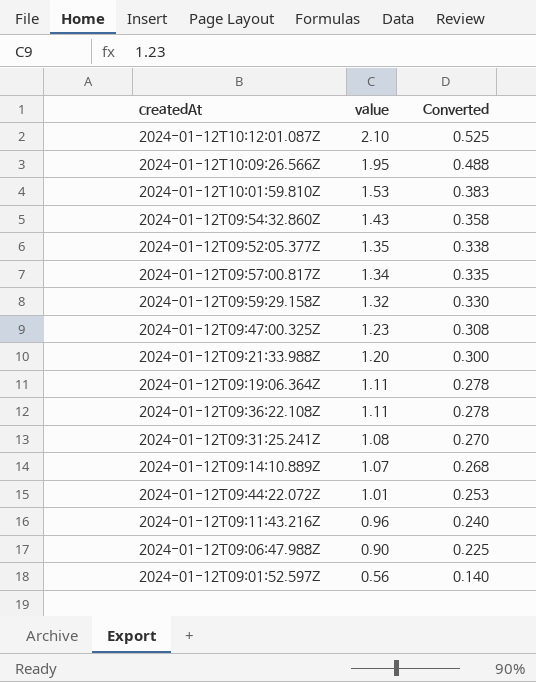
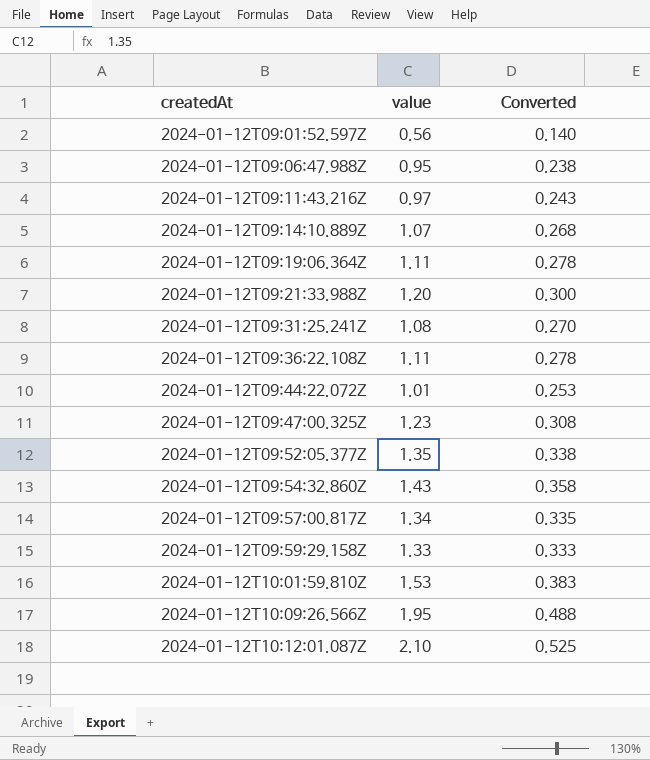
row order: value descending -> createdAt ascending
2024-01-12T09:06:47.988Z | value: 0.90 -> 0.95
2024-01-12T09:06:47.988Z | Converted: 0.225 -> 0.238
2024-01-12T09:11:43.216Z | value: 0.96 -> 0.97
2024-01-12T09:11:43.216Z | Converted: 0.240 -> 0.243
2024-01-12T09:59:29.158Z | value: 1.32 -> 1.33
2024-01-12T09:59:29.158Z | Converted: 0.330 -> 0.333

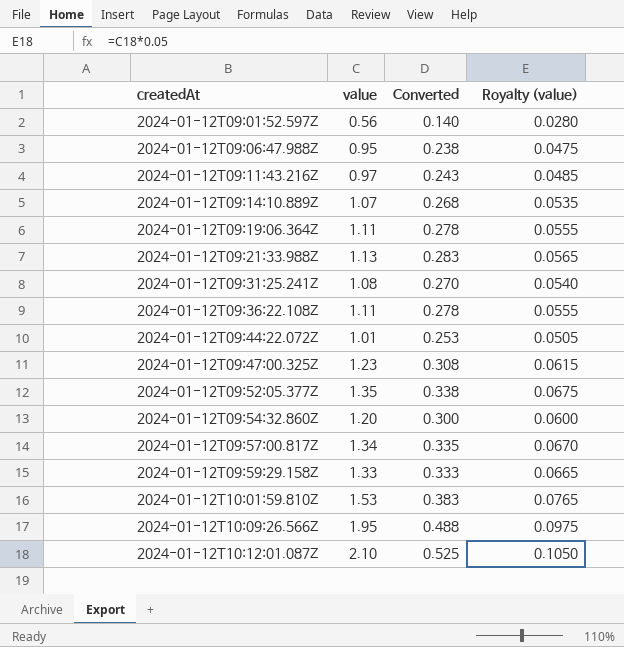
column Royalty (value) | formula: none -> [value] * 0.05
2024-01-12T09:21:33.988Z | value: 1.20 -> 1.13
2024-01-12T09:21:33.988Z | Converted: 0.300 -> 0.283
2024-01-12T09:54:32.860Z | value: 1.43 -> 1.20
2024-01-12T09:54:32.860Z | Converted: 0.358 -> 0.300

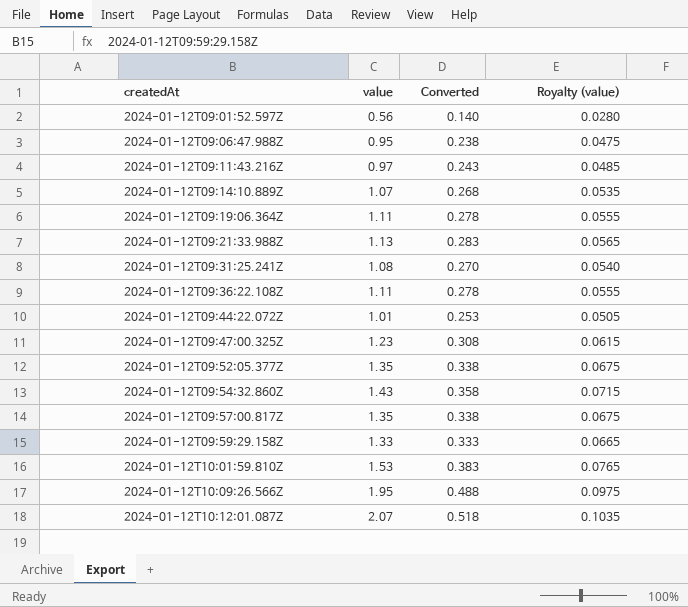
2024-01-12T09:54:32.860Z | value: 1.20 -> 1.43
2024-01-12T09:54:32.860Z | Converted: 0.300 -> 0.358
2024-01-12T09:54:32.860Z | Royalty (value): 0.0600 -> 0.0715
2024-01-12T09:57:00.817Z | value: 1.34 -> 1.35
2024-01-12T09:57:00.817Z | Converted: 0.335 -> 0.338
2024-01-12T09:57:00.817Z | Royalty (value): 0.0670 -> 0.0675
2024-01-12T10:12:01.087Z | value: 2.10 -> 2.07
2024-01-12T10:12:01.087Z | Converted: 0.525 -> 0.518
2024-01-12T10:12:01.087Z | Royalty (value): 0.1050 -> 0.1035

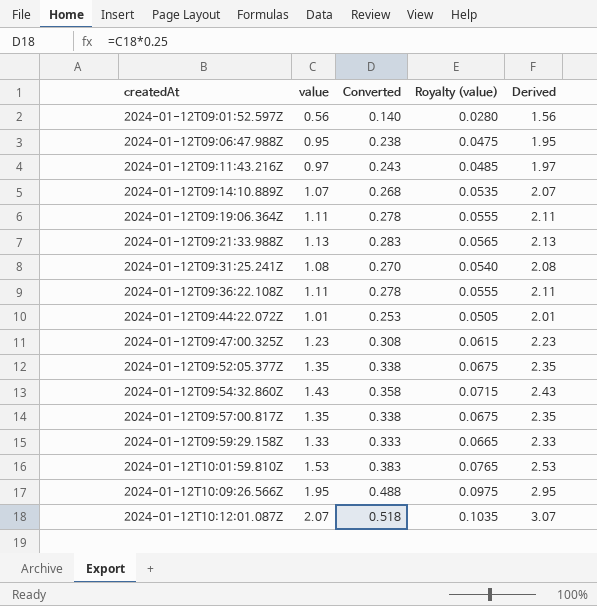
column Derived | formula: none -> [value] + 1

